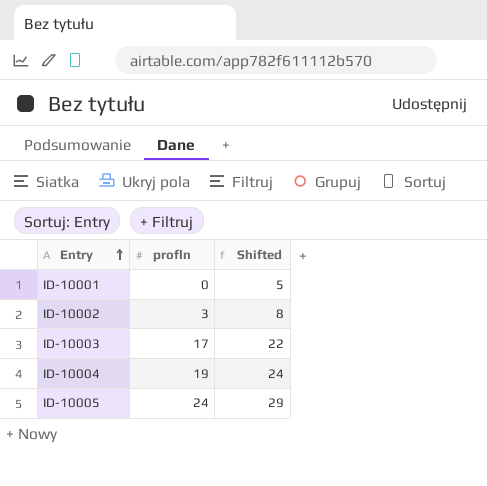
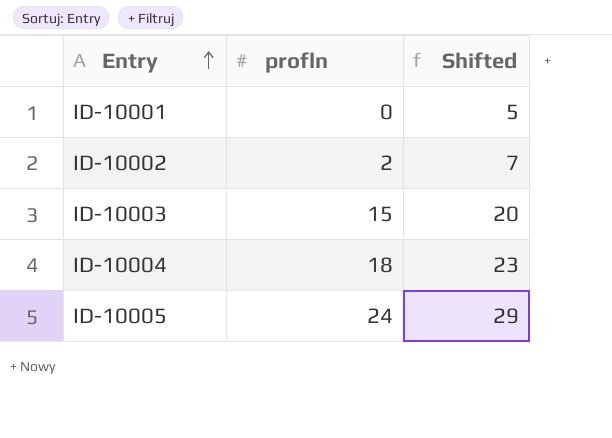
ID-10002 | profln: 3 -> 2
ID-10002 | Shifted: 8 -> 7
ID-10003 | profln: 17 -> 15
ID-10003 | Shifted: 22 -> 20
ID-10004 | profln: 19 -> 18
ID-10004 | Shifted: 24 -> 23

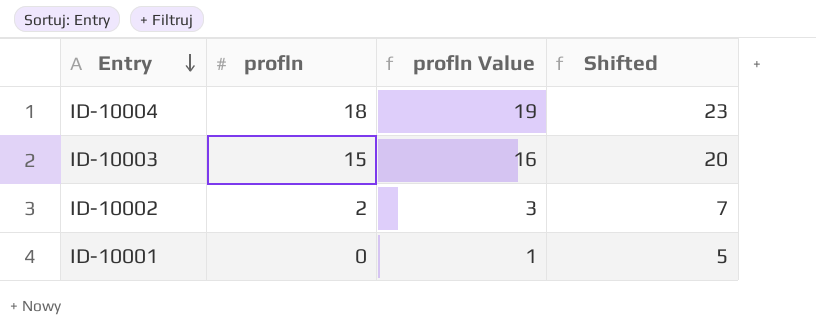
row order: Entry ascending -> Entry descending
column profln Value | formula: none -> [profln] + 1
row ID-10005: 24 | 29 -> none

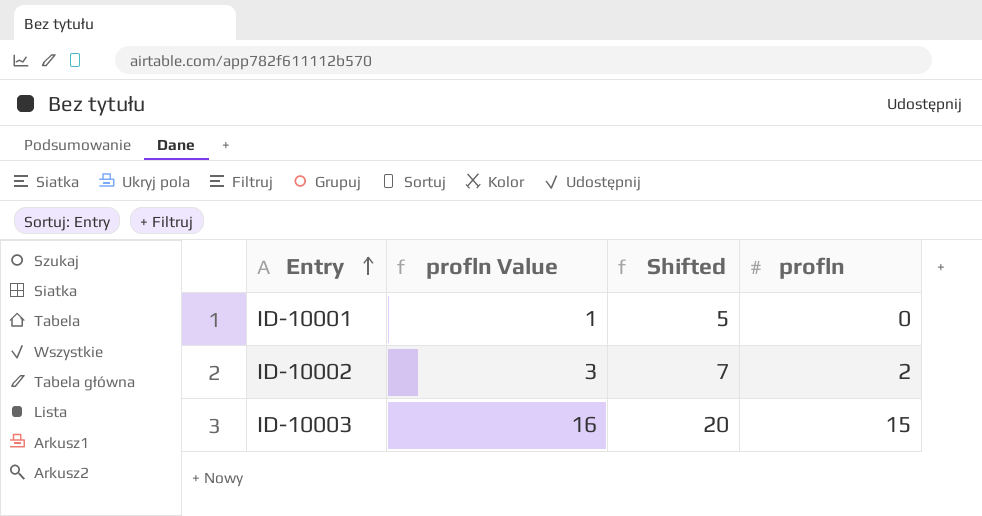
row order: Entry descending -> Entry ascending
column profln | position: 2 -> 4
row ID-10004: 18 | 19 | 23 -> none

